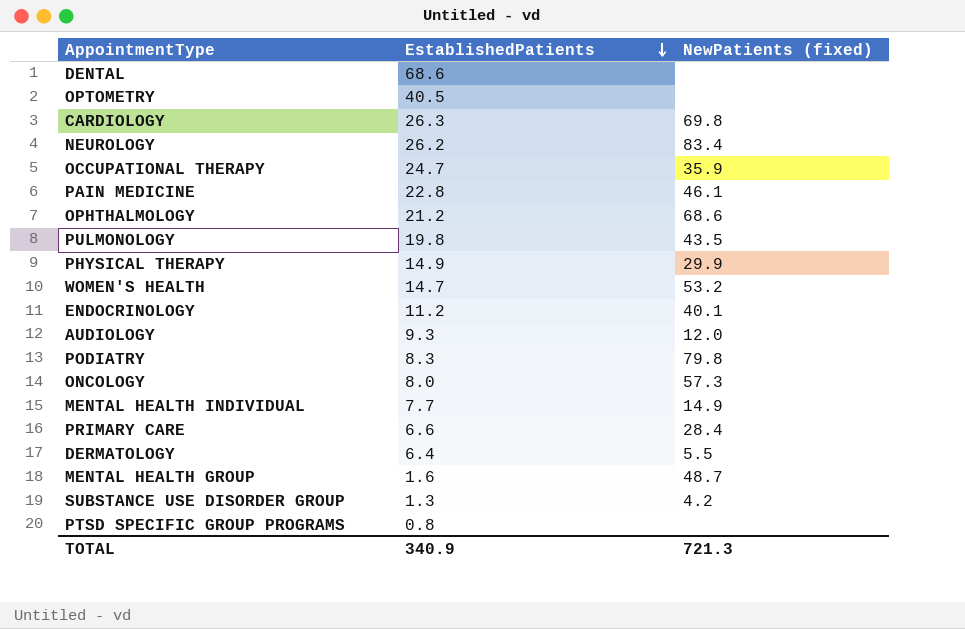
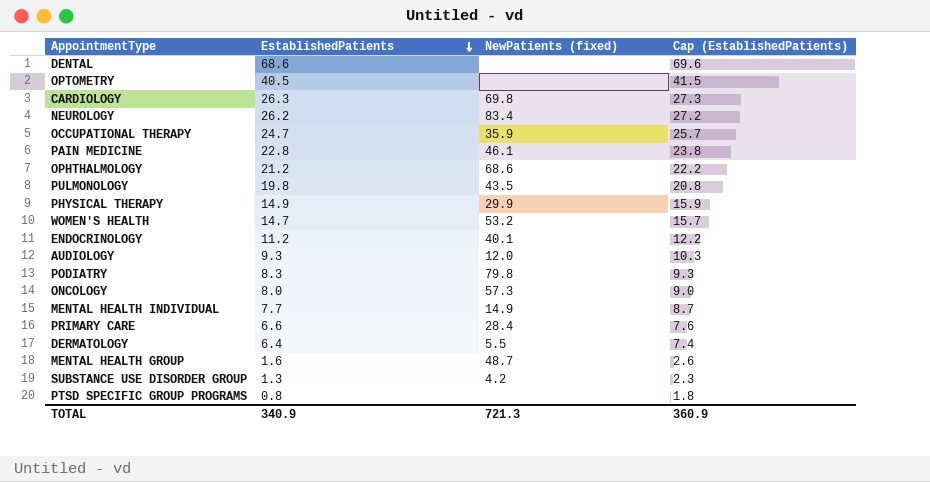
column Cap (EstablishedPatients) | formula: none -> [EstablishedPatients] + 1

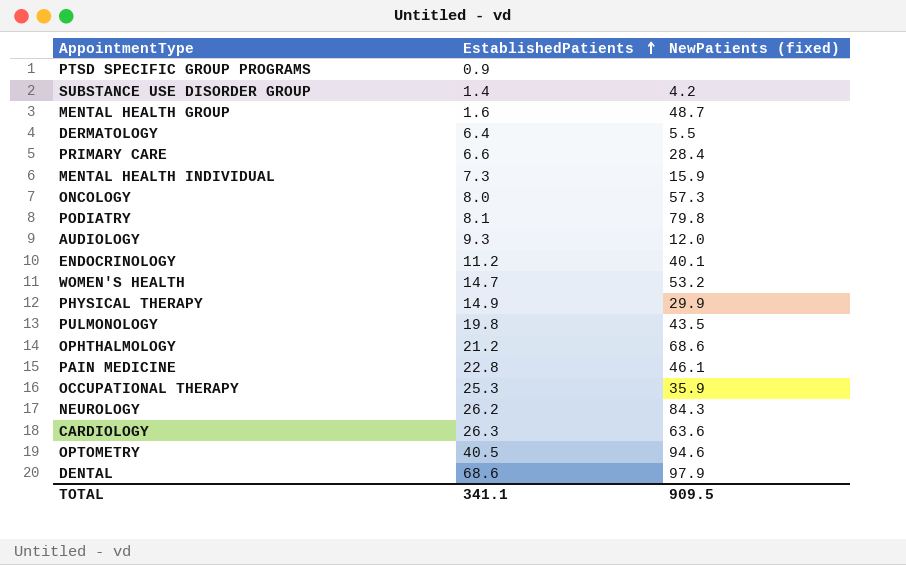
row order: EstablishedPatients descending -> EstablishedPatients ascending
column Cap (EstablishedPatients) | formula: [EstablishedPatients] + 1 -> none
PTSD SPECIFIC GROUP PROGRAMS | EstablishedPatients: 0.8 -> 0.9
SUBSTANCE USE DISORDER GROUP | EstablishedPatients: 1.3 -> 1.4
MENTAL HEALTH INDIVIDUAL | EstablishedPatients: 7.7 -> 7.3
MENTAL HEALTH INDIVIDUAL | NewPatients (fixed): 14.9 -> 15.9
PODIATRY | EstablishedPatients: 8.3 -> 8.1
OCCUPATIONAL THERAPY | EstablishedPatients: 24.7 -> 25.3
NEUROLOGY | NewPatients (fixed): 83.4 -> 84.3
CARDIOLOGY | NewPatients (fixed): 69.8 -> 63.6
OPTOMETRY | NewPatients (fixed): none -> 94.6
DENTAL | NewPatients (fixed): none -> 97.9
TOTAL | EstablishedPatients: 340.9 -> 341.1
TOTAL | NewPatients (fixed): 721.3 -> 909.5

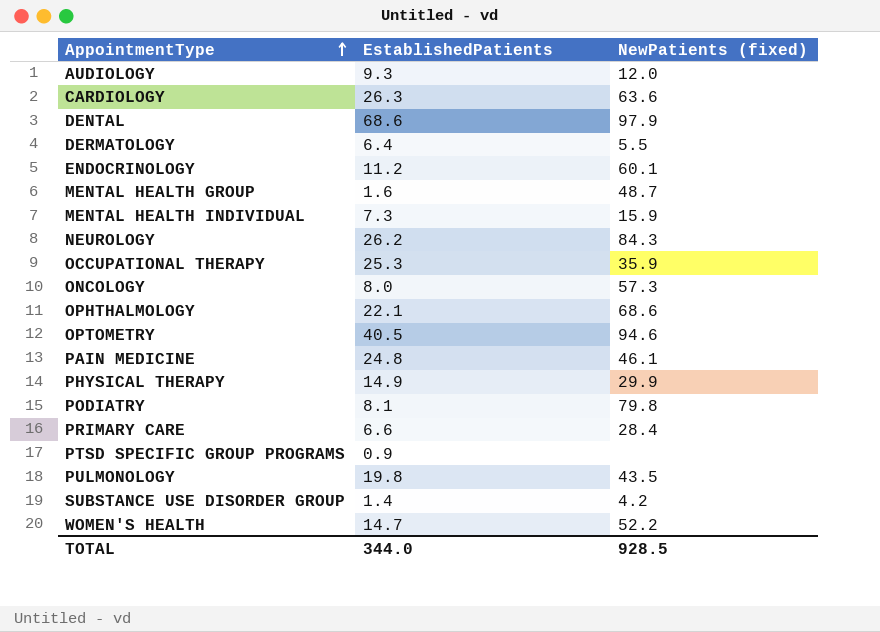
row order: EstablishedPatients ascending -> AppointmentType ascending
ENDOCRINOLOGY | NewPatients (fixed): 40.1 -> 60.1
OPHTHALMOLOGY | EstablishedPatients: 21.2 -> 22.1
PAIN MEDICINE | EstablishedPatients: 22.8 -> 24.8
WOMEN'S HEALTH | NewPatients (fixed): 53.2 -> 52.2
TOTAL | EstablishedPatients: 341.1 -> 344.0
TOTAL | NewPatients (fixed): 909.5 -> 928.5

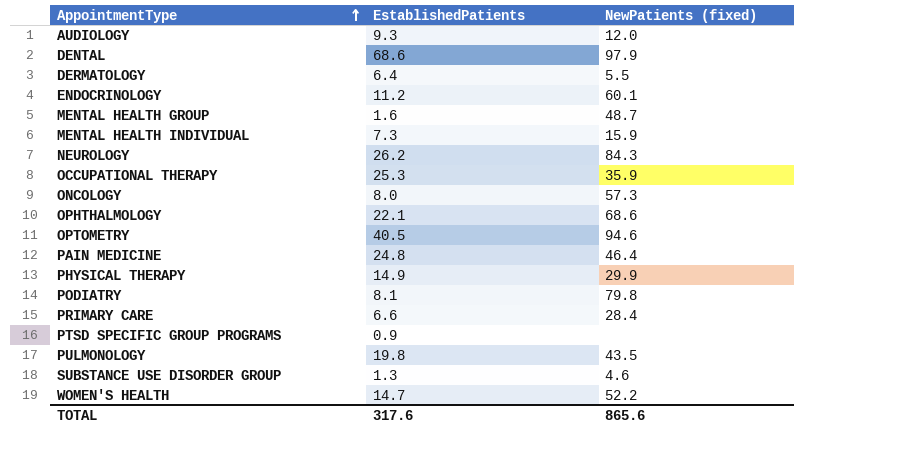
row CARDIOLOGY: 26.3 | 63.6 -> none
PAIN MEDICINE | NewPatients (fixed): 46.1 -> 46.4
SUBSTANCE USE DISORDER GROUP | EstablishedPatients: 1.4 -> 1.3
SUBSTANCE USE DISORDER GROUP | NewPatients (fixed): 4.2 -> 4.6
TOTAL | EstablishedPatients: 344.0 -> 317.6
TOTAL | NewPatients (fixed): 928.5 -> 865.6

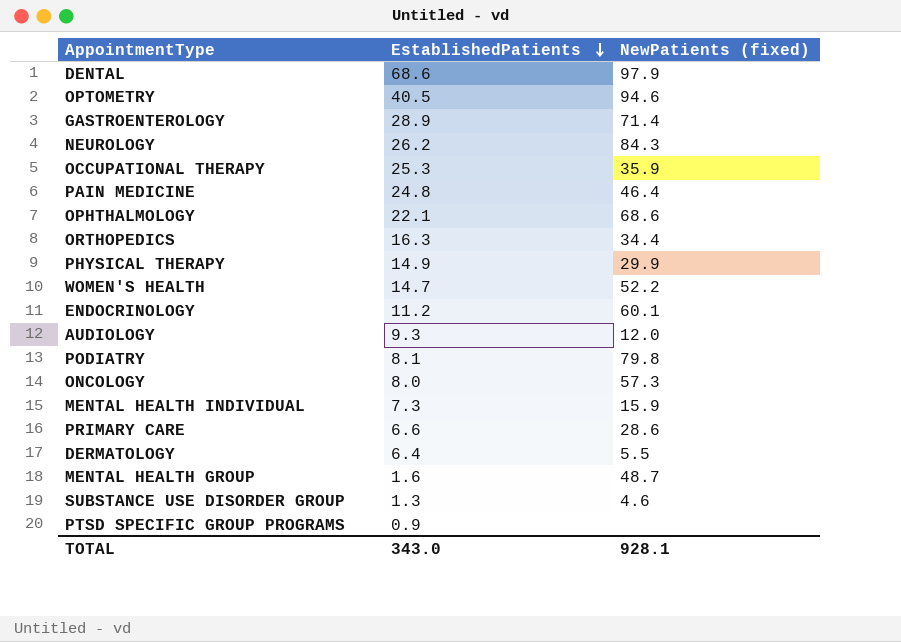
row order: AppointmentType ascending -> EstablishedPatients descending
row PULMONOLOGY: 19.8 | 43.5 -> none
row GASTROENTEROLOGY: none -> 28.9 | 71.4
row ORTHOPEDICS: none -> 16.3 | 34.4
PRIMARY CARE | NewPatients (fixed): 28.4 -> 28.6
TOTAL | EstablishedPatients: 317.6 -> 343.0
TOTAL | NewPatients (fixed): 865.6 -> 928.1

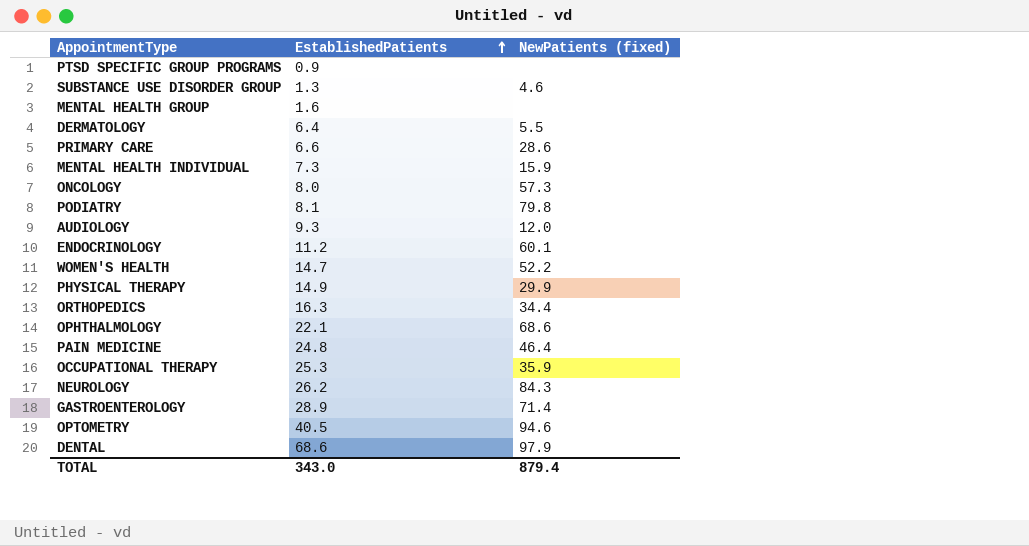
row order: EstablishedPatients descending -> EstablishedPatients ascending
MENTAL HEALTH GROUP | NewPatients (fixed): 48.7 -> none
TOTAL | NewPatients (fixed): 928.1 -> 879.4

